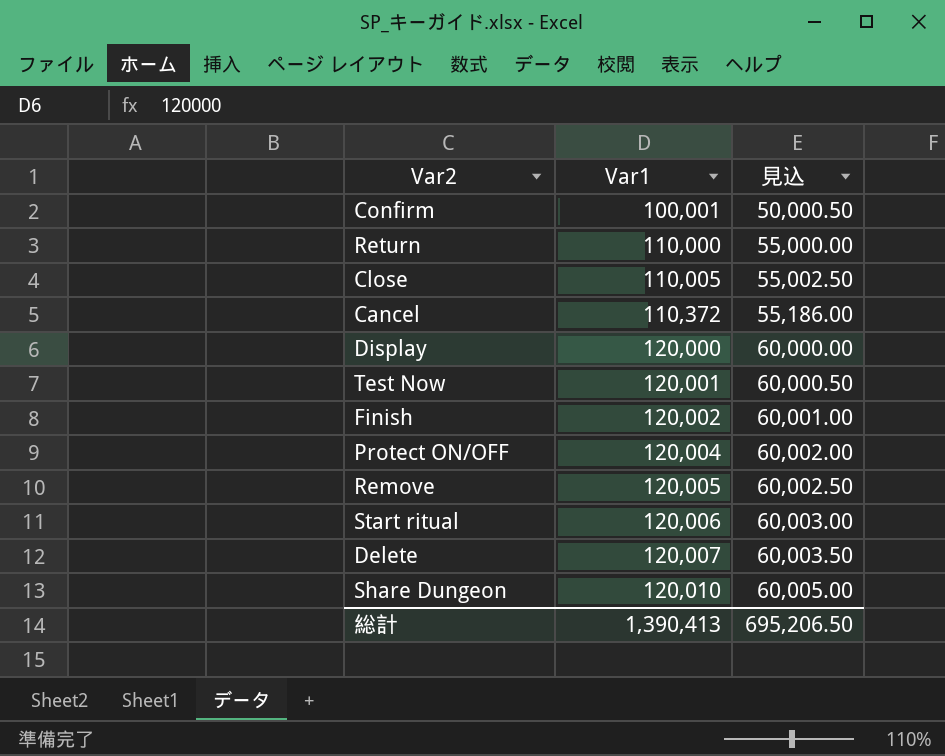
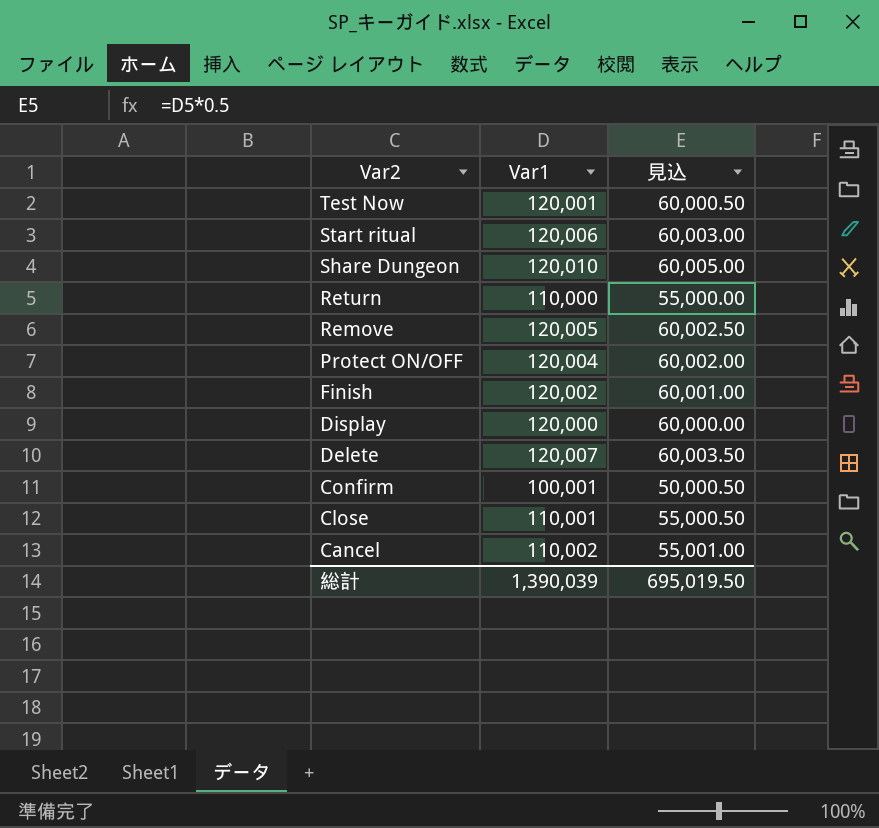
row order: Var1 ascending -> Var2 descending
Close | Var1: 110,005 -> 110,001
Close | 見込: 55,002.50 -> 55,000.50
Cancel | Var1: 110,372 -> 110,002
Cancel | 見込: 55,186.00 -> 55,001.00
総計 | Var1: 1,390,413 -> 1,390,039
総計 | 見込: 695,206.50 -> 695,019.50

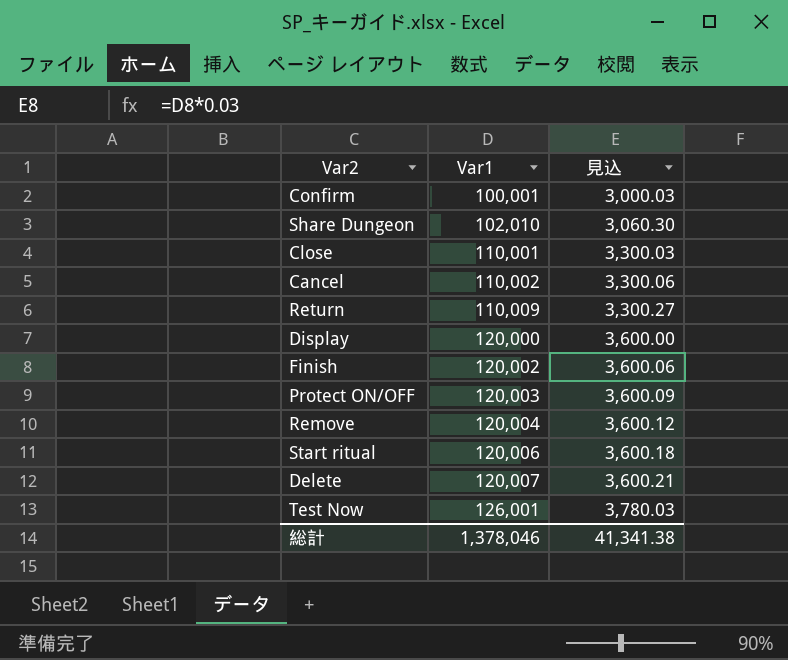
row order: Var2 descending -> Var1 ascending
column 見込 | formula: [Var1] * 0.5 -> [Var1] * 0.03
Share Dungeon | Var1: 120,010 -> 102,010
Return | Var1: 110,000 -> 110,009
Protect ON/OFF | Var1: 120,004 -> 120,003
Remove | Var1: 120,005 -> 120,004
Test Now | Var1: 120,001 -> 126,001
総計 | Var1: 1,390,039 -> 1,378,046
総計 | 見込: 695,019.50 -> 41,341.38

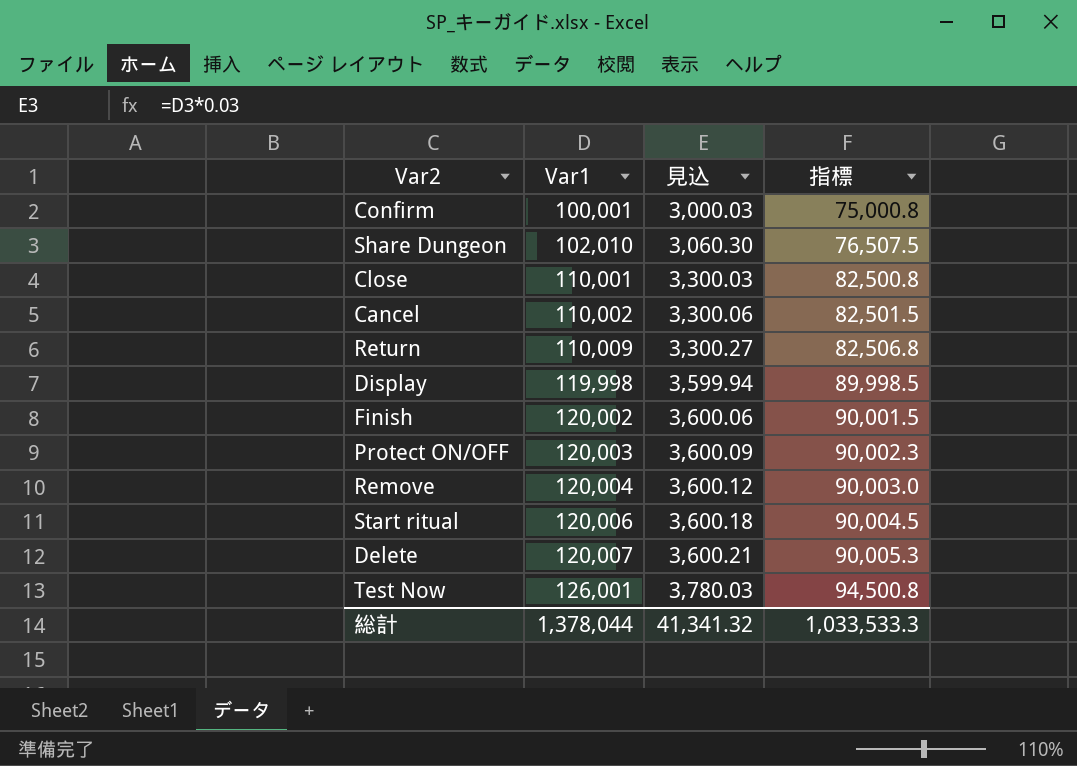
column 指標 | formula: none -> [Var1] * 0.75
Display | Var1: 120,000 -> 119,998
Display | 見込: 3,600.00 -> 3,599.94
総計 | Var1: 1,378,046 -> 1,378,044
総計 | 見込: 41,341.38 -> 41,341.32

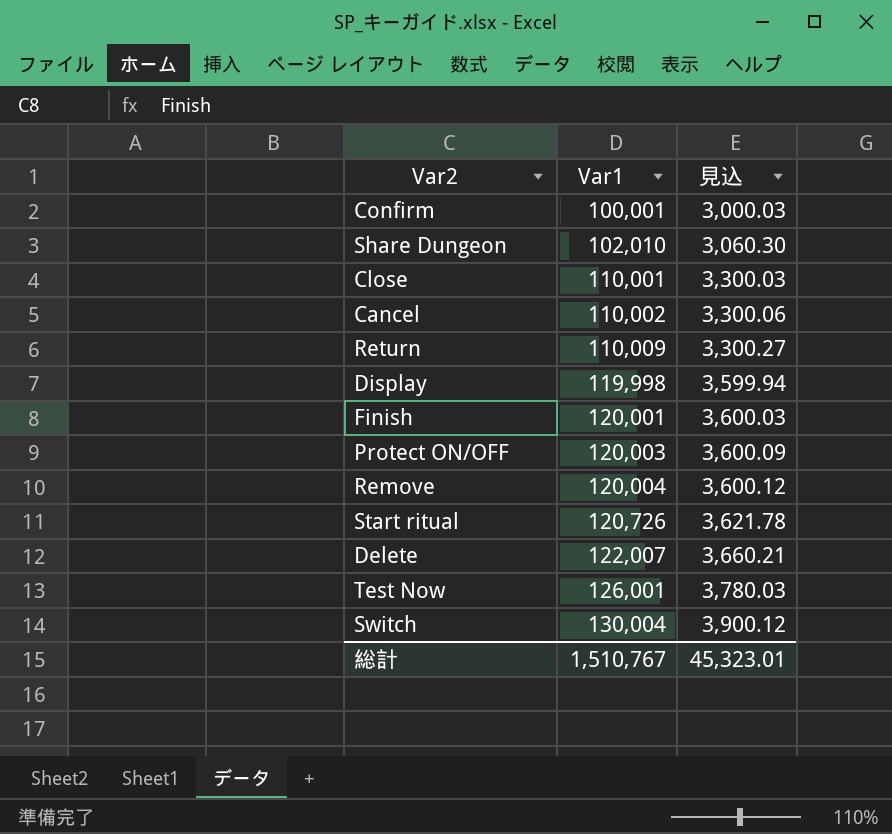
column 指標 | formula: [Var1] * 0.75 -> none
Finish | Var1: 120,002 -> 120,001
Finish | 見込: 3,600.06 -> 3,600.03
Start ritual | Var1: 120,006 -> 120,726
Start ritual | 見込: 3,600.18 -> 3,621.78
Delete | Var1: 120,007 -> 122,007
Delete | 見込: 3,600.21 -> 3,660.21
row Switch: none -> 130,004 | 3,900.12
総計 | Var1: 1,378,044 -> 1,510,767
総計 | 見込: 41,341.32 -> 45,323.01

